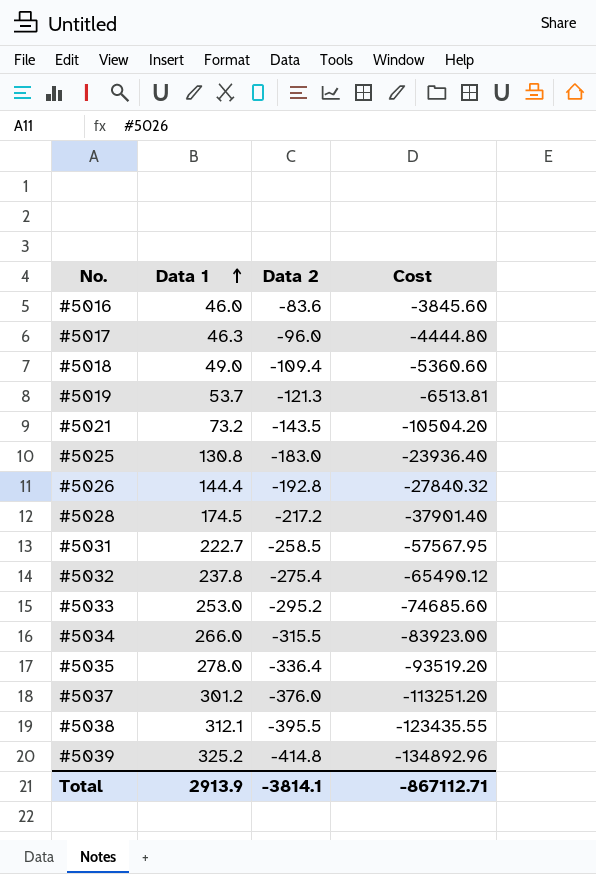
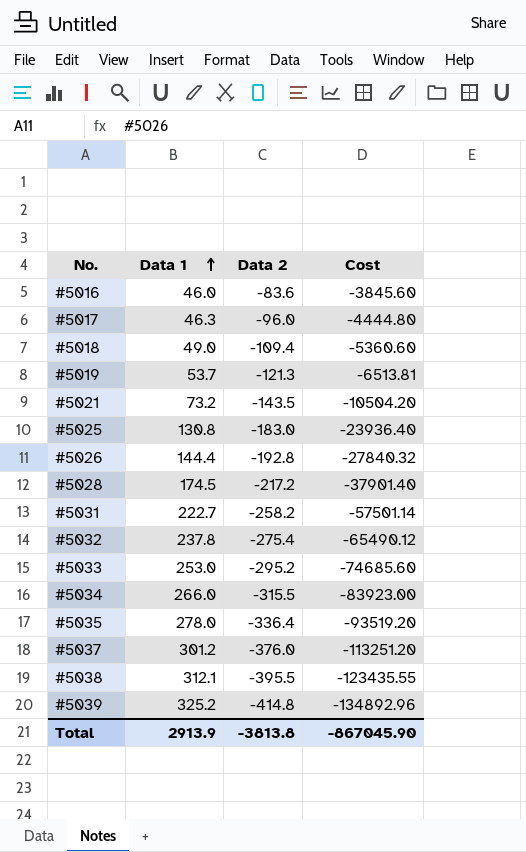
#5031 | Data 2: -258.5 -> -258.2
#5031 | Cost: -57567.95 -> -57501.14
Total | Data 2: -3814.1 -> -3813.8
Total | Cost: -867112.71 -> -867045.90

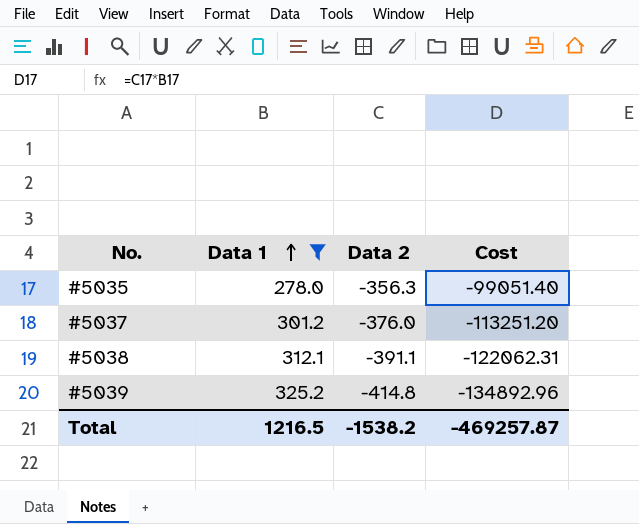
filter: none -> Data 1 >= 278.0
#5035 | Data 2: -336.4 -> -356.3
#5035 | Cost: -93519.20 -> -99051.40
#5038 | Data 2: -395.5 -> -391.1
#5038 | Cost: -123435.55 -> -122062.31
Total | Data 1: 2913.9 -> 1216.5
Total | Data 2: -3813.8 -> -1538.2
Total | Cost: -867045.90 -> -469257.87

